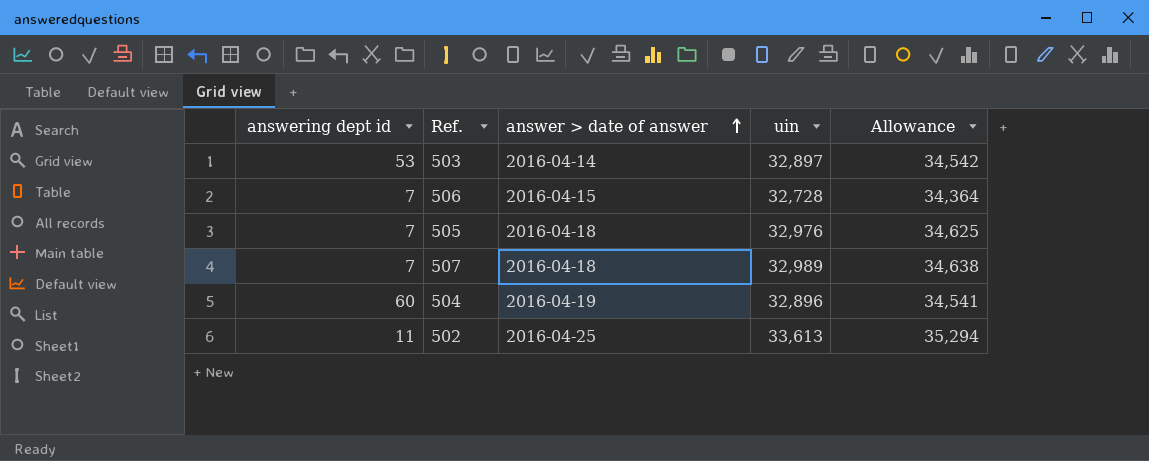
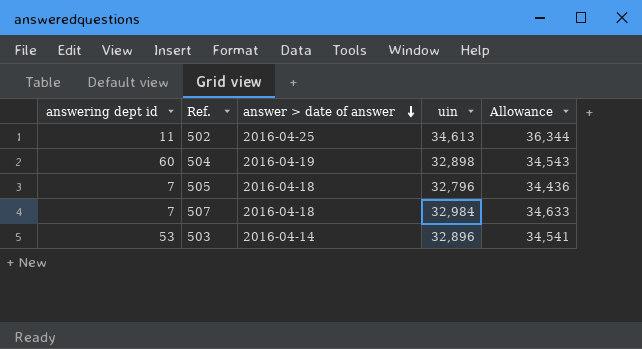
row order: answer > date of answer ascending -> answer > date of answer descending
row 506: 7 | 2016-04-15 | 32,728 | 34,364 -> none
502 | uin: 33,613 -> 34,613
502 | Allowance: 35,294 -> 36,344
504 | uin: 32,896 -> 32,898
504 | Allowance: 34,541 -> 34,543
505 | uin: 32,976 -> 32,796
505 | Allowance: 34,625 -> 34,436
507 | uin: 32,989 -> 32,984
507 | Allowance: 34,638 -> 34,633
503 | uin: 32,897 -> 32,896
503 | Allowance: 34,542 -> 34,541

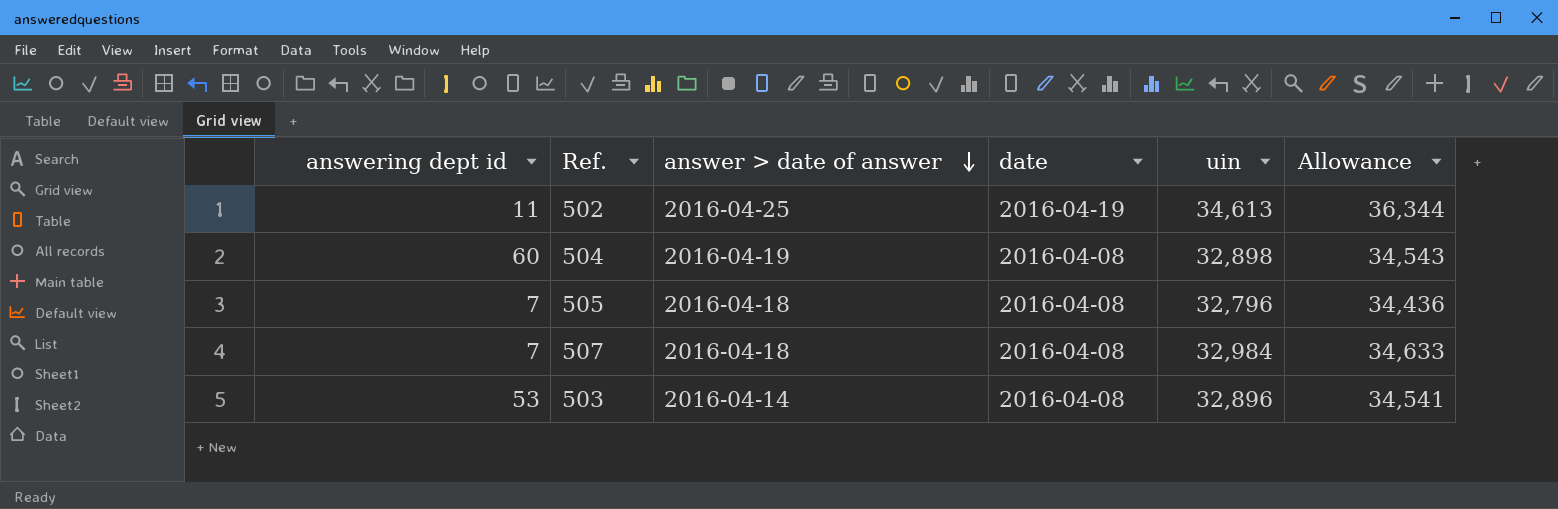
column date | position: none -> 4

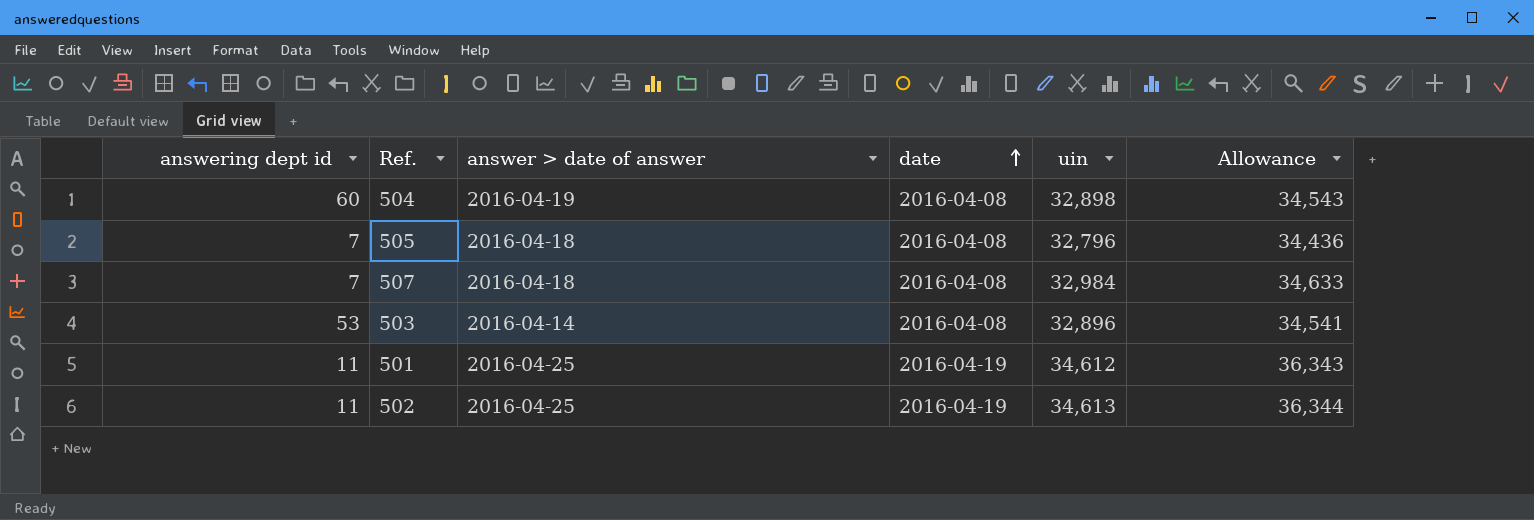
row order: answer > date of answer descending -> date ascending
row 501: none -> 11 | 2016-04-25 | 2016-04-19 | 34,612 | 36,343

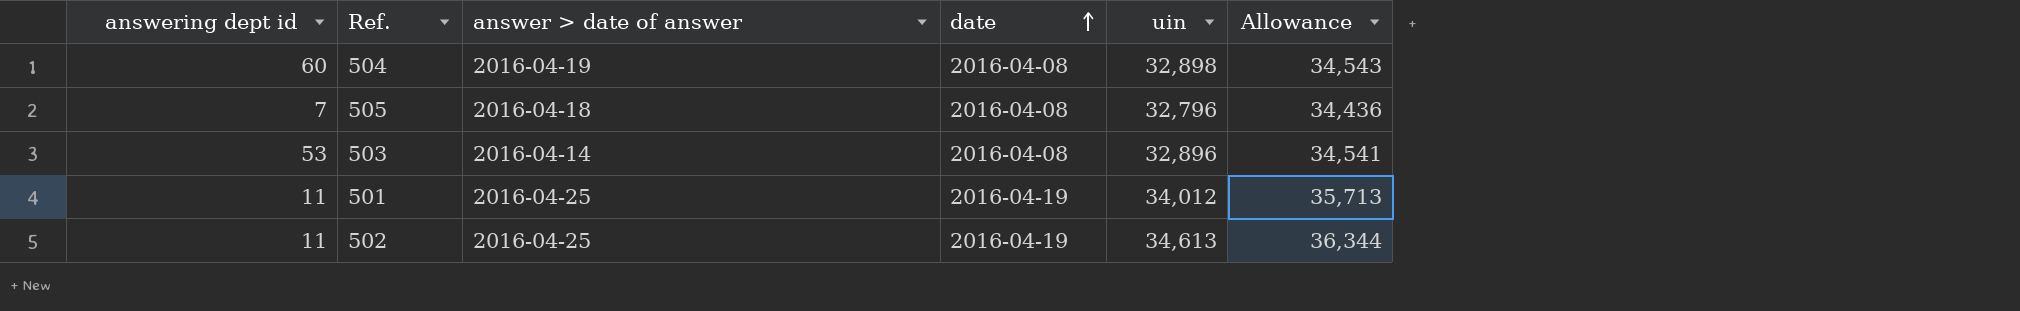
row 507: 7 | 2016-04-18 | 2016-04-08 | 32,984 | 34,633 -> none
501 | uin: 34,612 -> 34,012
501 | Allowance: 36,343 -> 35,713

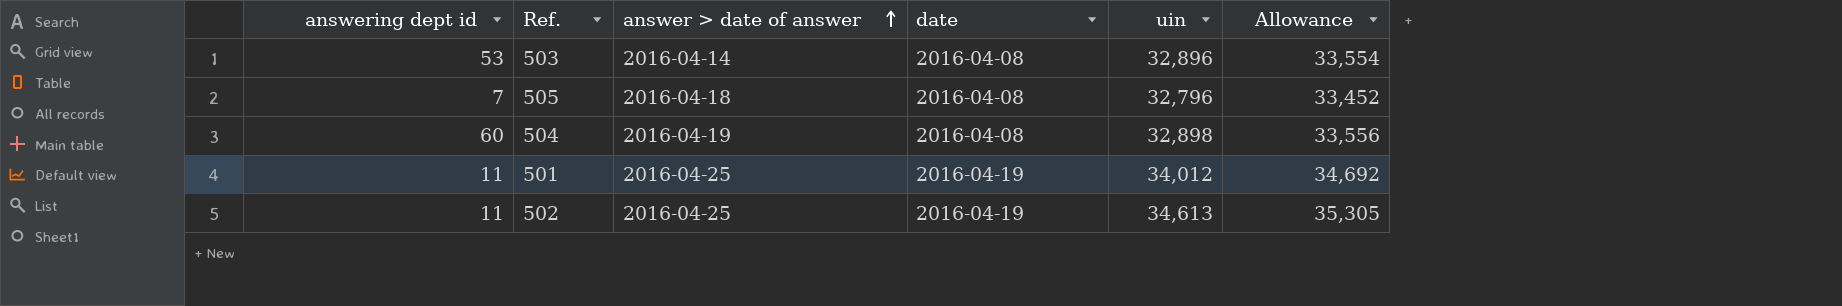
row order: date ascending -> answer > date of answer ascending
column Allowance | formula: [uin] * 1.05 -> [uin] * 1.02

